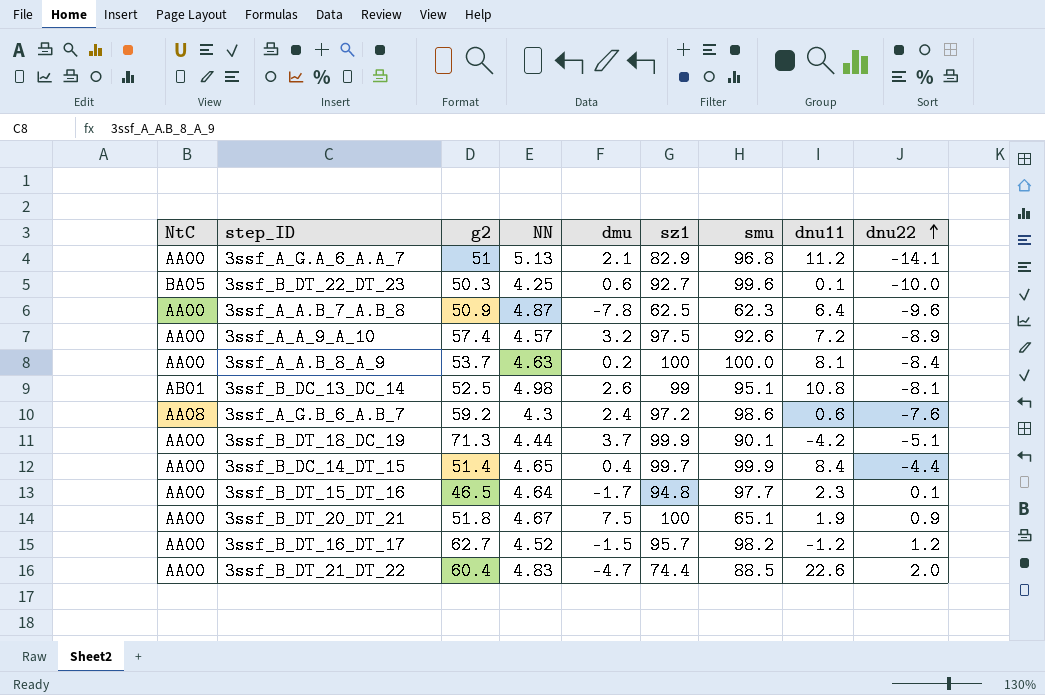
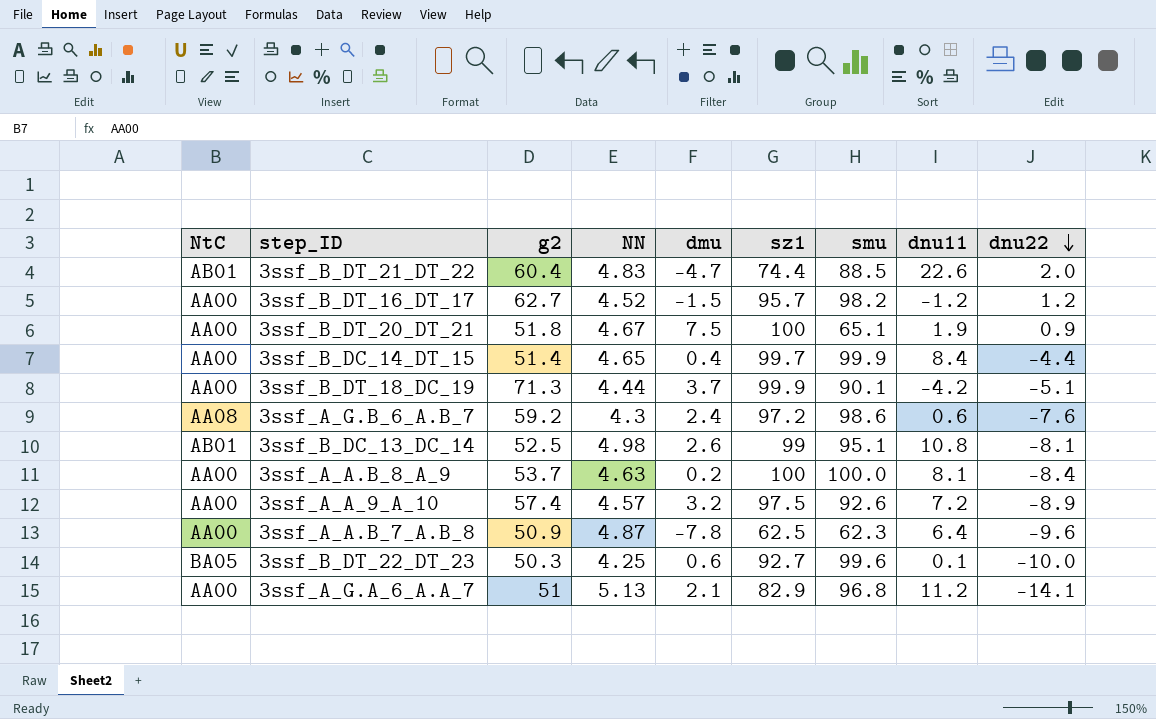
row order: dnu22 ascending -> dnu22 descending
row 3ssf_B_DT_15_DT_16: AA00 | 46.5 | 4.64 | -1.7 | 94.8 | 97.7 | 2.3 | 0.1 -> none
3ssf_B_DT_21_DT_22 | NtC: AA00 -> AB01

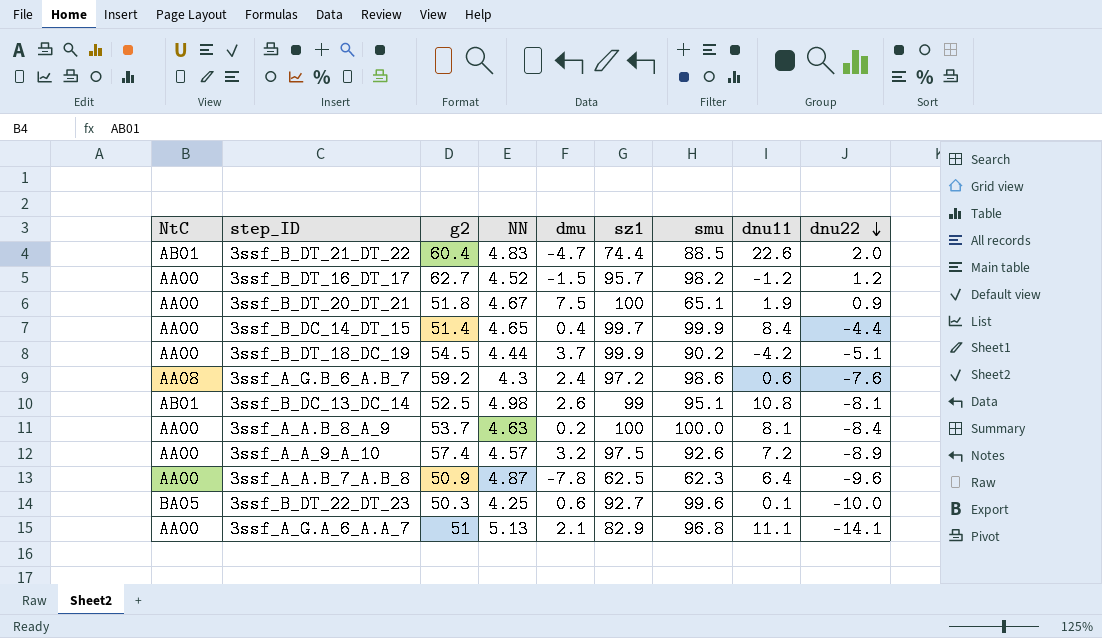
3ssf_B_DT_18_DC_19 | g2: 71.3 -> 54.5
3ssf_B_DT_18_DC_19 | smu: 90.1 -> 90.2
3ssf_A_G.A_6_A.A_7 | dnu11: 11.2 -> 11.1

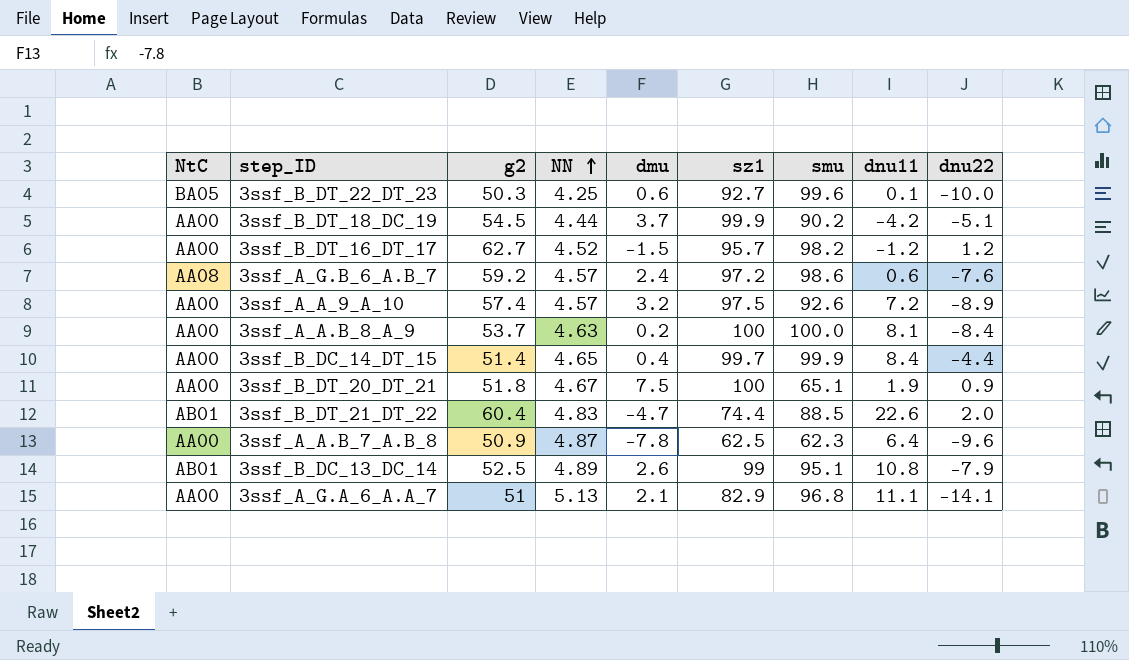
row order: dnu22 descending -> NN ascending
3ssf_A_G.B_6_A.B_7 | NN: 4.3 -> 4.57
3ssf_B_DC_13_DC_14 | NN: 4.98 -> 4.89
3ssf_B_DC_13_DC_14 | dnu22: -8.1 -> -7.9

